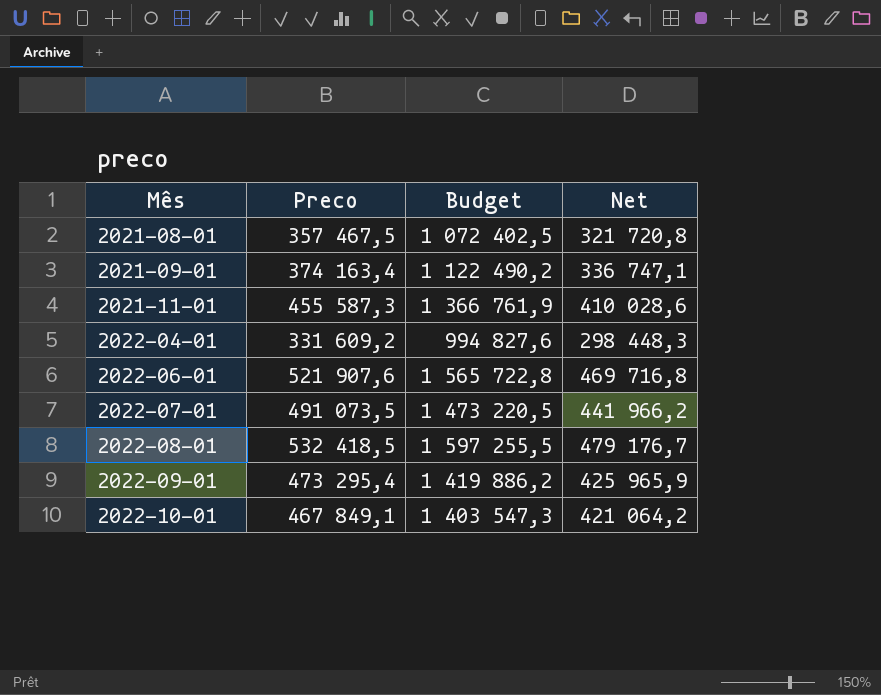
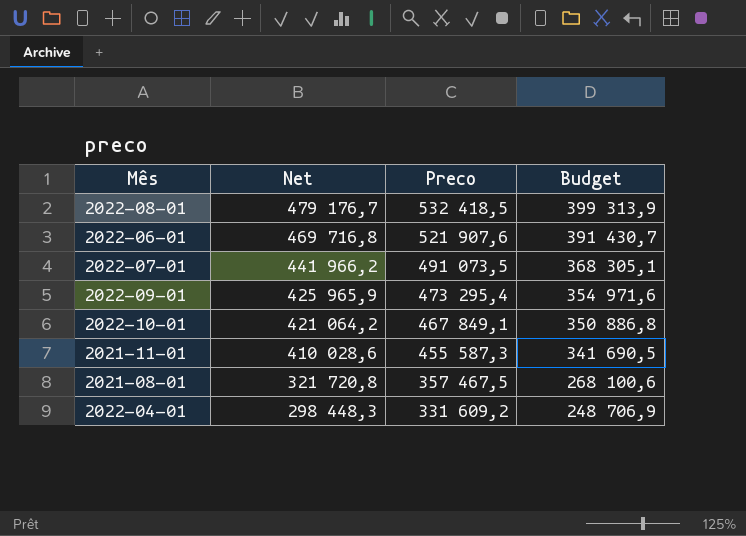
row order: Mês ascending -> Net descending
column Net | position: 4 -> 2
column Budget | formula: [Preco] * 3 -> [Preco] * 0,75
row 2021-09-01: 374 163,4 | 1 122 490,2 | 336 747,1 -> none

